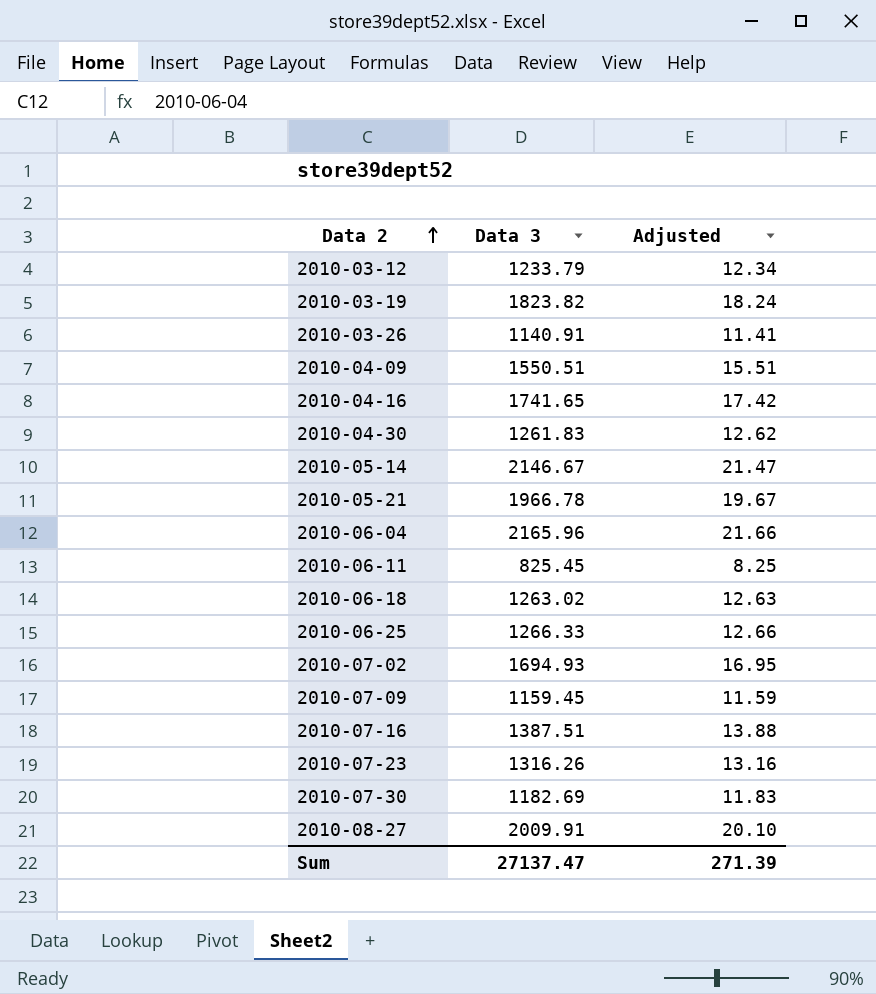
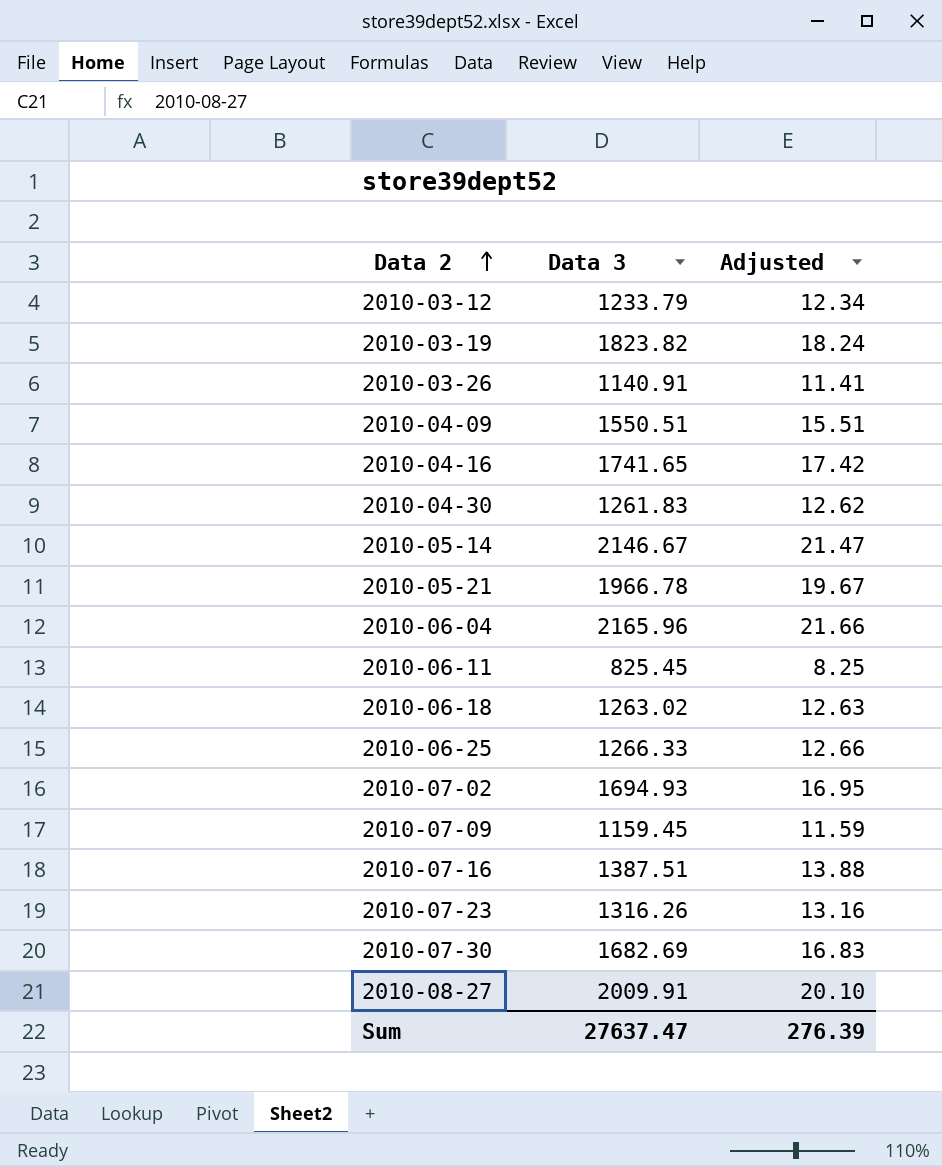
2010-07-30 | Data 3: 1182.69 -> 1682.69
2010-07-30 | Adjusted: 11.83 -> 16.83
Sum | Data 3: 27137.47 -> 27637.47
Sum | Adjusted: 271.39 -> 276.39

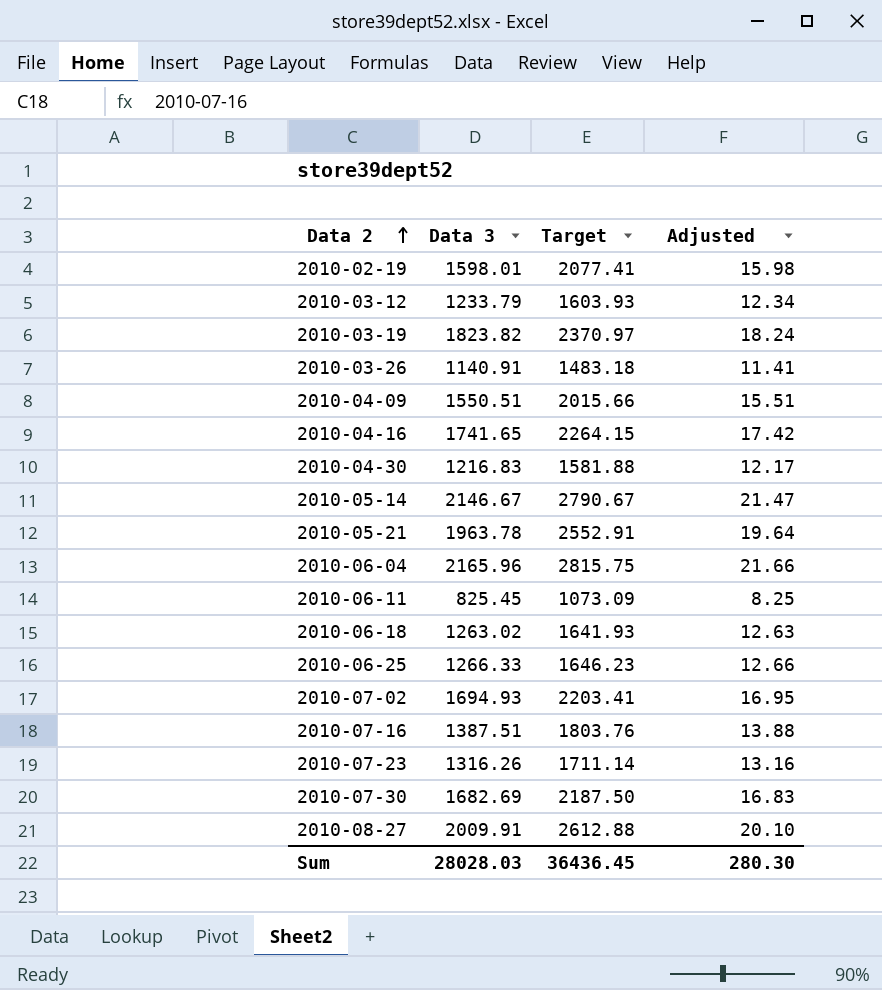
column Target | formula: none -> [Data 3] * 1.3
row 2010-07-09: 1159.45 | 11.59 -> none
row 2010-02-19: none -> 1598.01 | 2077.41 | 15.98
2010-04-30 | Data 3: 1261.83 -> 1216.83
2010-04-30 | Adjusted: 12.62 -> 12.17
2010-05-21 | Data 3: 1966.78 -> 1963.78
2010-05-21 | Adjusted: 19.67 -> 19.64
Sum | Data 3: 27637.47 -> 28028.03
Sum | Adjusted: 276.39 -> 280.30

